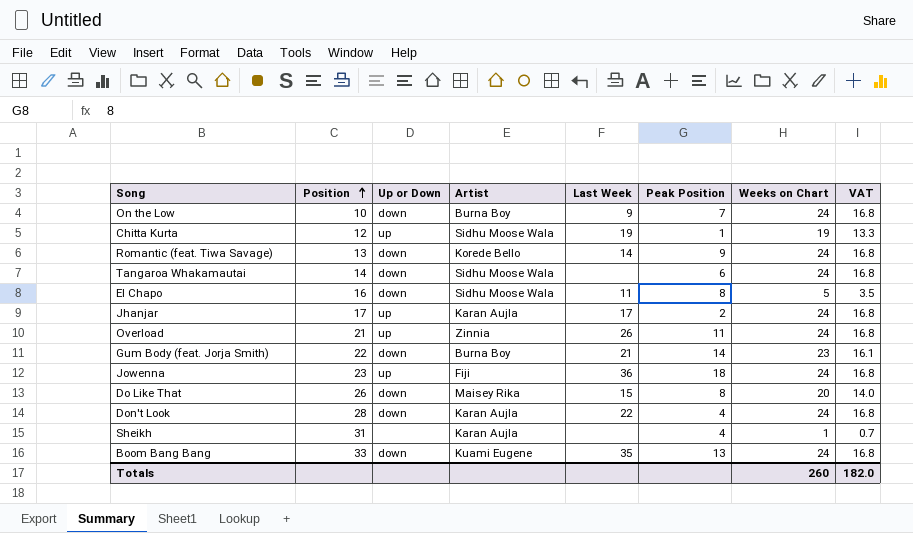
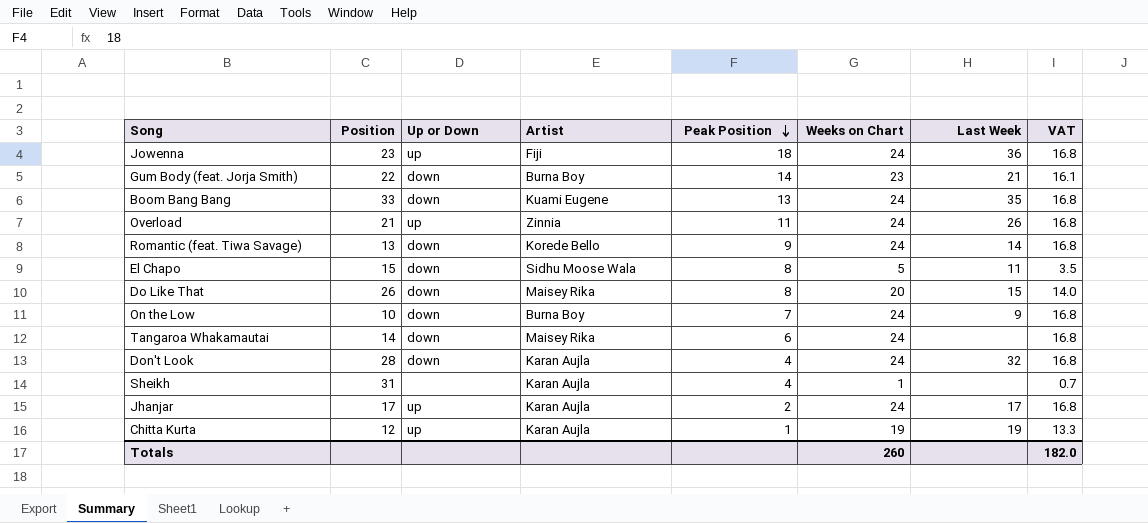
row order: Position ascending -> Peak Position descending
column Last Week | position: 5 -> 7
El Chapo | Position: 16 -> 15
Tangaroa Whakamautai | Artist: Sidhu Moose Wala -> Maisey Rika
Don't Look | Last Week: 22 -> 32
Chitta Kurta | Artist: Sidhu Moose Wala -> Karan Aujla

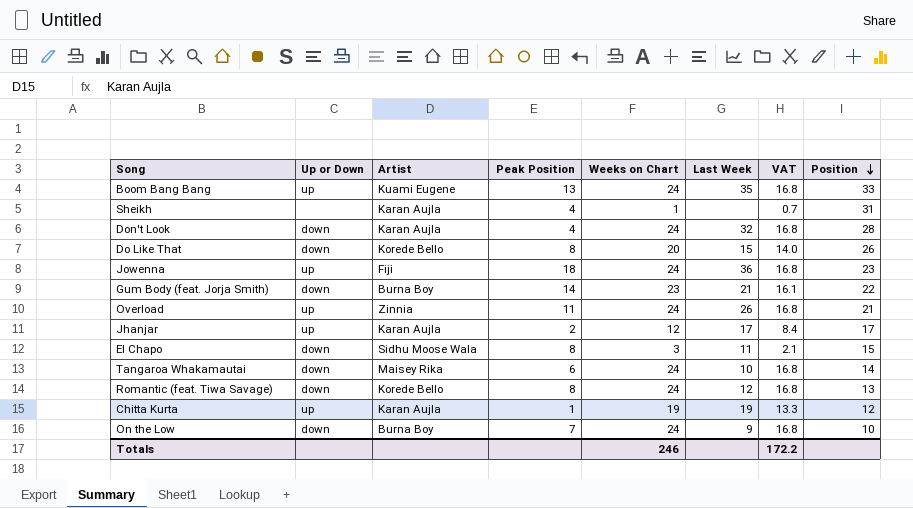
row order: Peak Position descending -> Position descending
column Position | position: 2 -> 8
Boom Bang Bang | Up or Down: down -> up
Do Like That | Artist: Maisey Rika -> Korede Bello
Jhanjar | Weeks on Chart: 24 -> 12
Jhanjar | VAT: 16.8 -> 8.4
El Chapo | Weeks on Chart: 5 -> 3
El Chapo | VAT: 3.5 -> 2.1
Tangaroa Whakamautai | Last Week: none -> 10
Romantic (feat. Tiwa Savage) | Peak Position: 9 -> 8
Romantic (feat. Tiwa Savage) | Last Week: 14 -> 12
Totals | Weeks on Chart: 260 -> 246
Totals | VAT: 182.0 -> 172.2

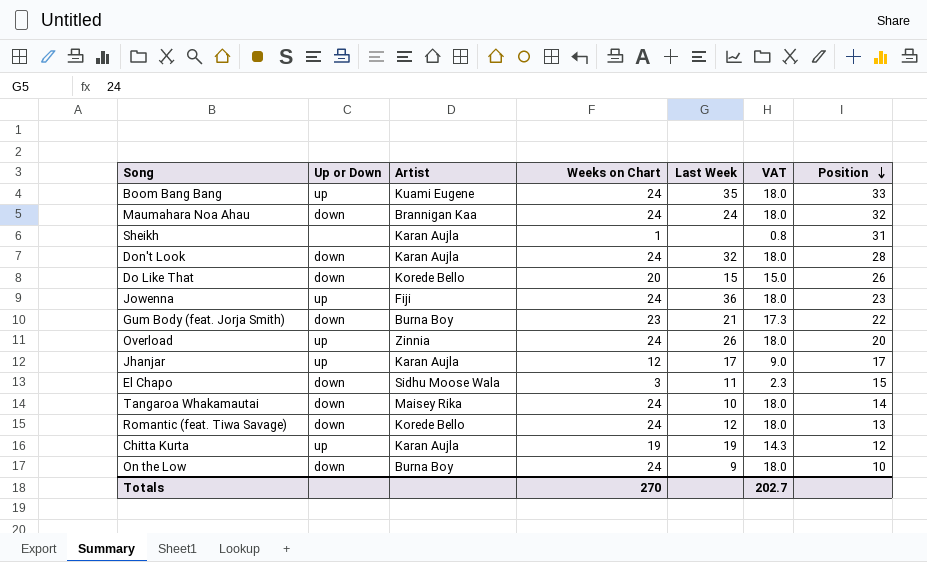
column Peak Position | position: 4 -> none
column VAT | formula: [Weeks on Chart] * 0.7 -> [Weeks on Chart] * 0.75
row Maumahara Noa Ahau: none -> down | Brannigan Kaa | 24 | 24 | 18.0 | 32
Overload | Position: 21 -> 20
Totals | Weeks on Chart: 246 -> 270
Totals | VAT: 172.2 -> 202.7

